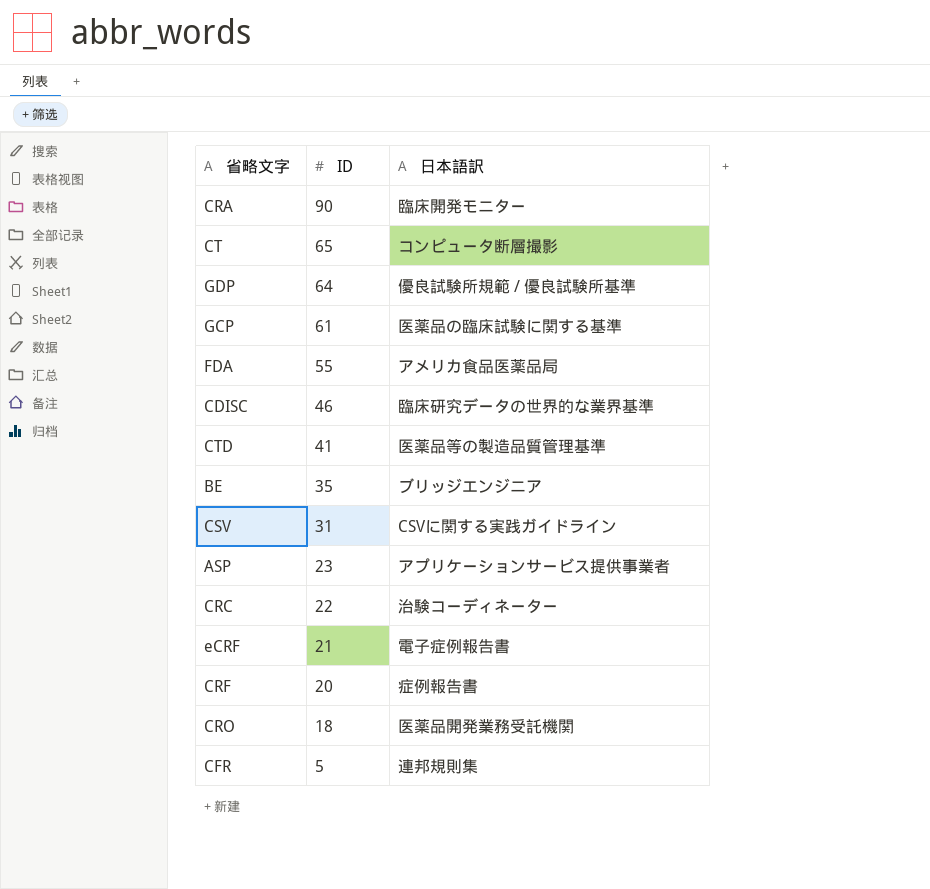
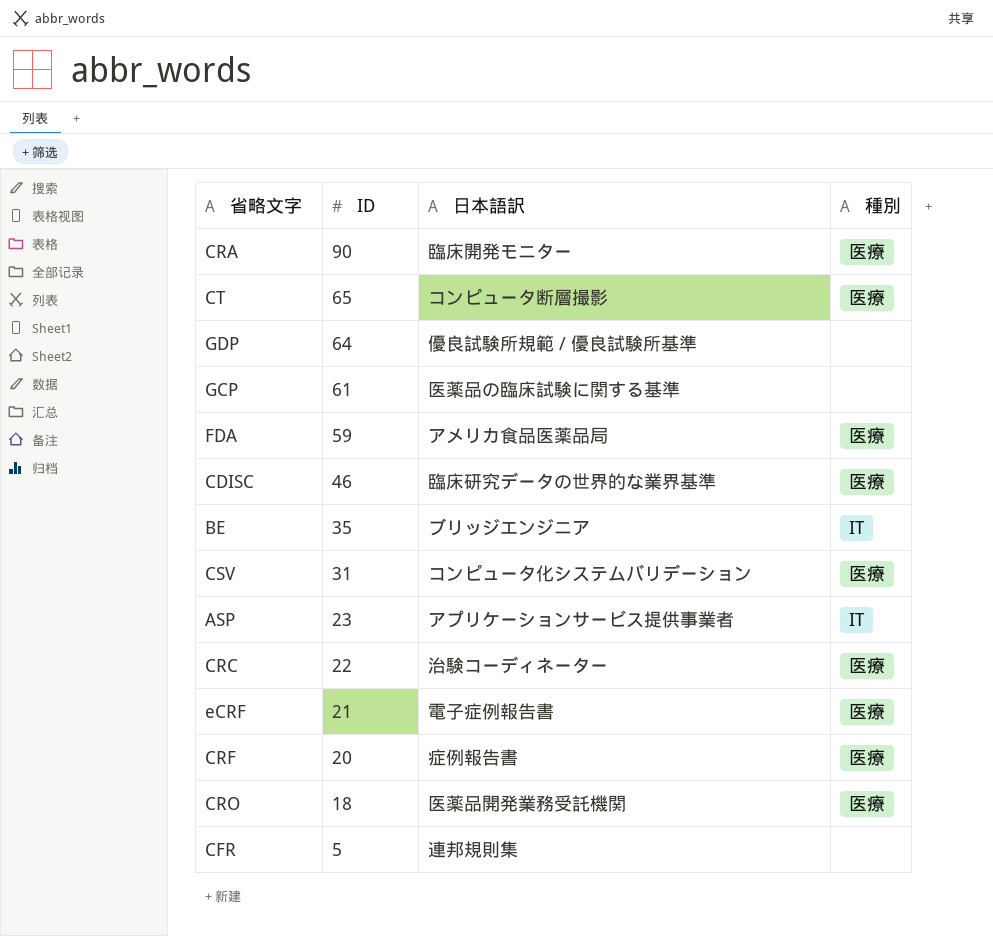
column 種別 | position: none -> 4
row CTD: 41 | 医薬品等の製造品質管理基準 -> none
FDA | ID: 55 -> 59
CSV | 日本語訳: CSVに関する実践ガイドライン -> コンピュータ化システムバリデーション

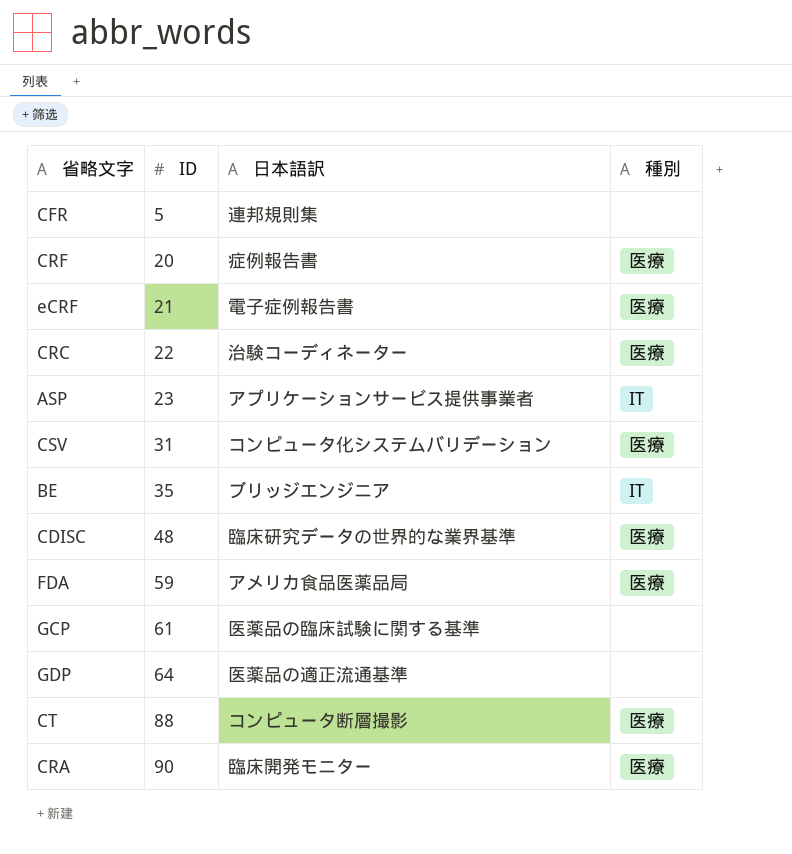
row order: ID descending -> ID ascending
row CRO: 18 | 医薬品開発業務受託機関 | 医療 -> none
CDISC | ID: 46 -> 48
GDP | 日本語訳: 優良試験所規範 / 優良試験所基準 -> 医薬品の適正流通基準
CT | ID: 65 -> 88

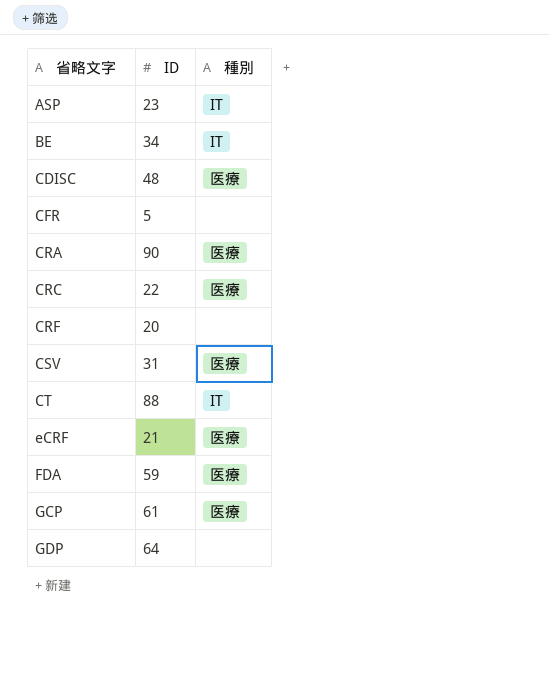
row order: ID ascending -> 省略文字 ascending
column 日本語訳 | position: 3 -> none
BE | ID: 35 -> 34
CRF | 種別: 医療 -> none
CT | 種別: 医療 -> IT
GCP | 種別: none -> 医療

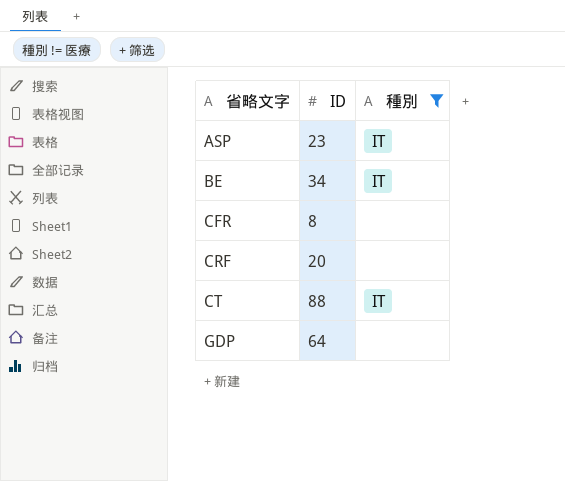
filter: none -> 種別 != 医療
CFR | ID: 5 -> 8

